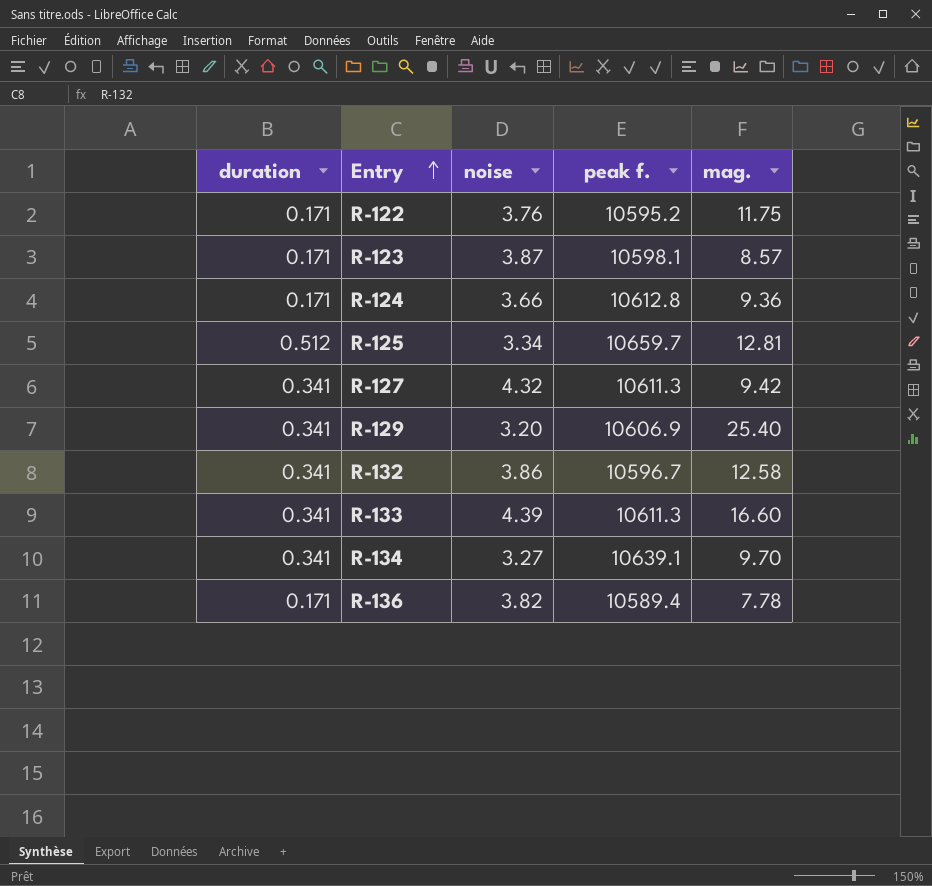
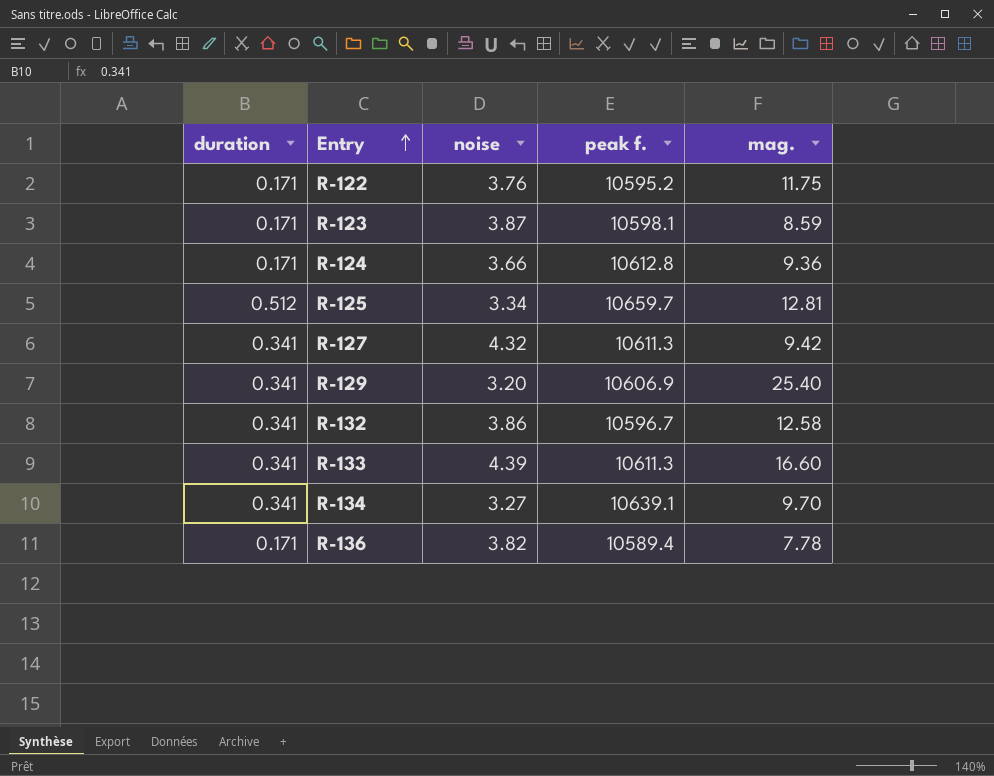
R-123 | mag.: 8.57 -> 8.59

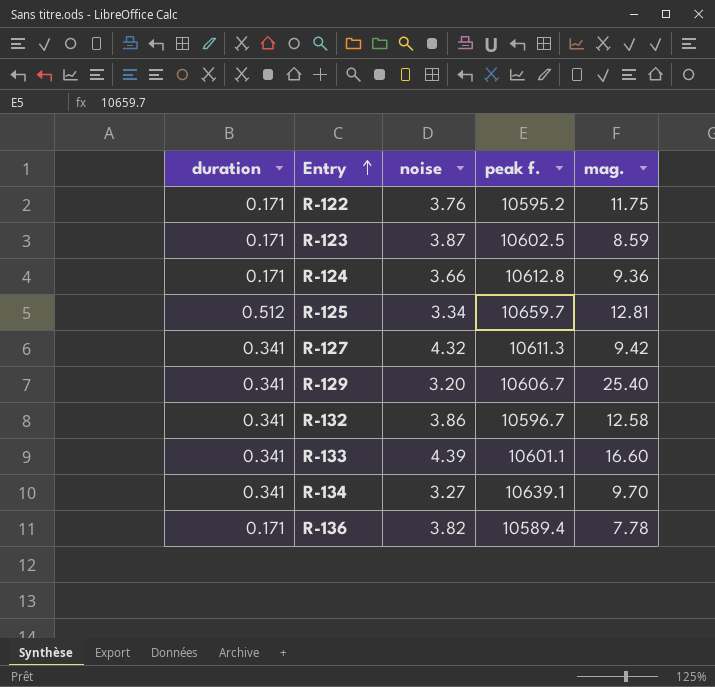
R-123 | peak f.: 10598.1 -> 10602.5
R-129 | peak f.: 10606.9 -> 10606.7
R-133 | peak f.: 10611.3 -> 10601.1

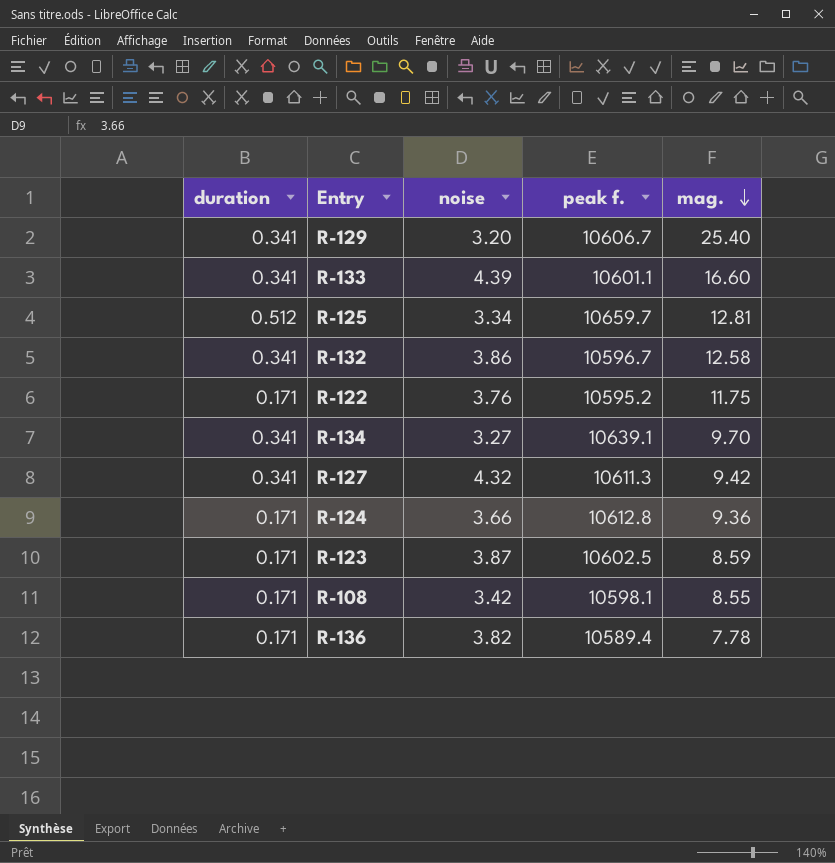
row order: Entry ascending -> mag. descending
row R-108: none -> 0.171 | 3.42 | 10598.1 | 8.55

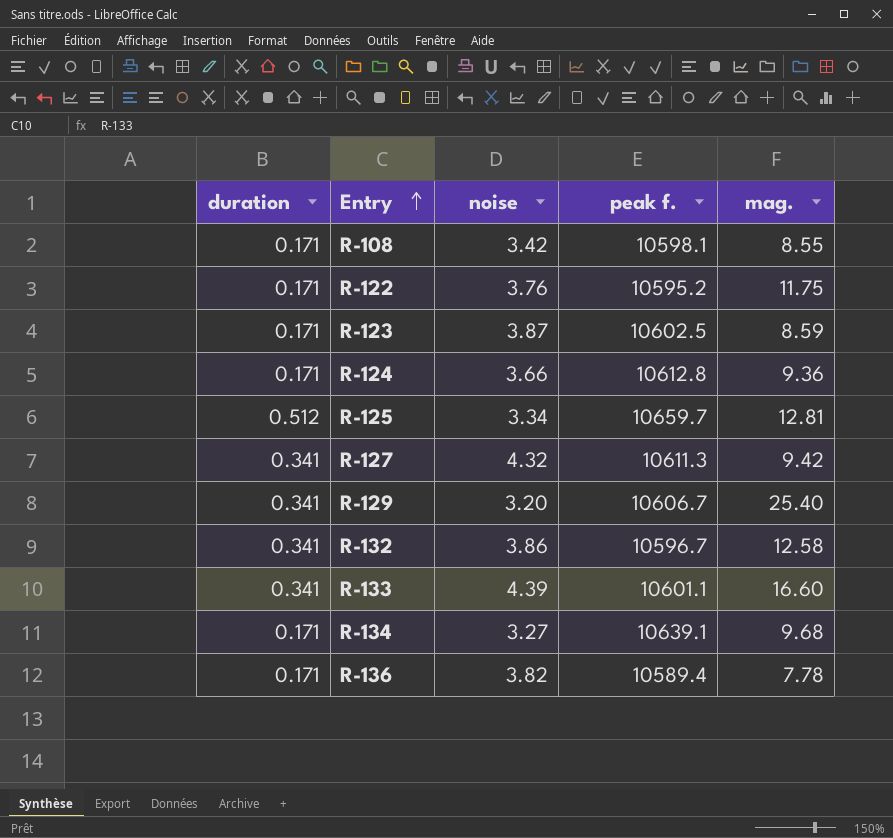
row order: mag. descending -> Entry ascending
R-134 | duration: 0.341 -> 0.171
R-134 | mag.: 9.70 -> 9.68

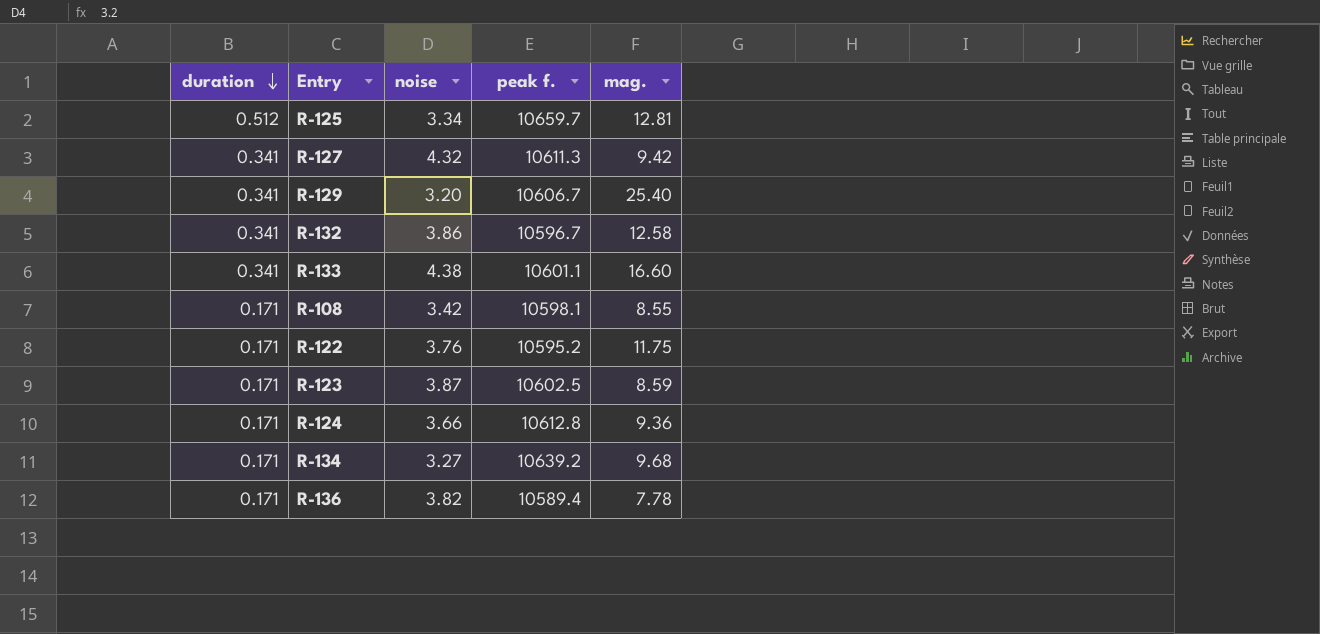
row order: Entry ascending -> duration descending
R-133 | noise: 4.39 -> 4.38
R-134 | peak f.: 10639.1 -> 10639.2

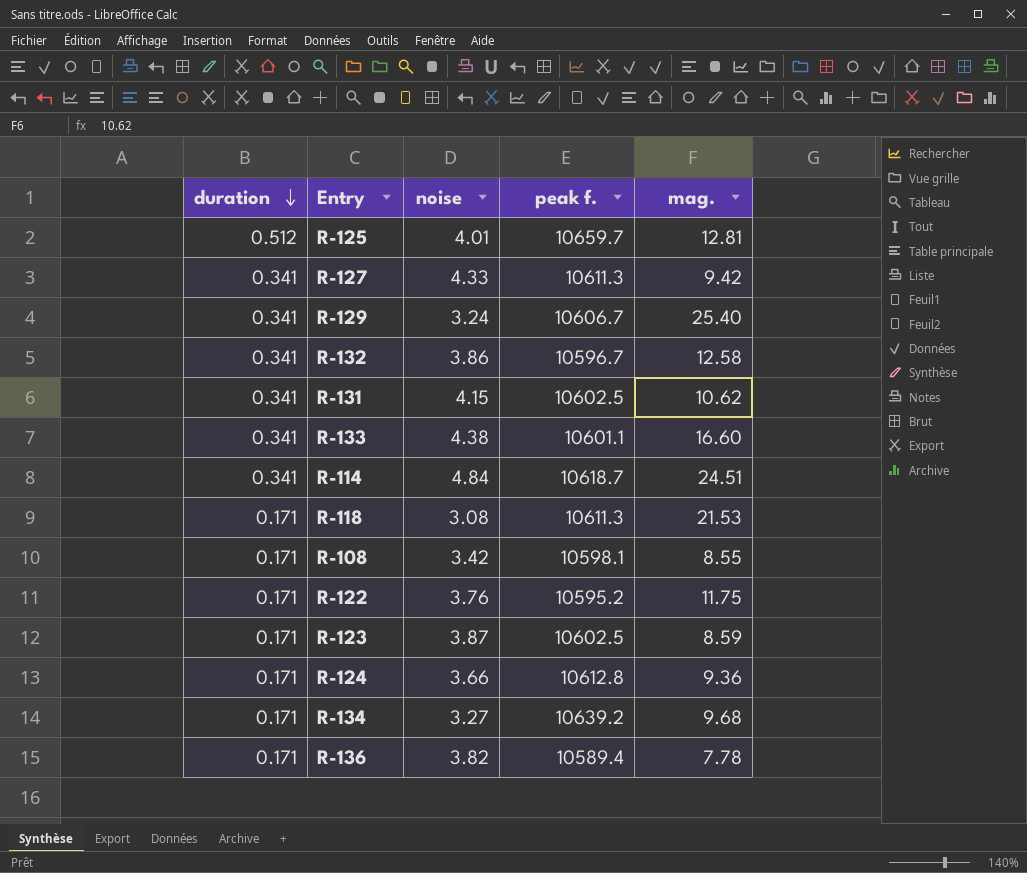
R-125 | noise: 3.34 -> 4.01
R-127 | noise: 4.32 -> 4.33
R-129 | noise: 3.20 -> 3.24
row R-131: none -> 0.341 | 4.15 | 10602.5 | 10.62
row R-114: none -> 0.341 | 4.84 | 10618.7 | 24.51
row R-118: none -> 0.171 | 3.08 | 10611.3 | 21.53

